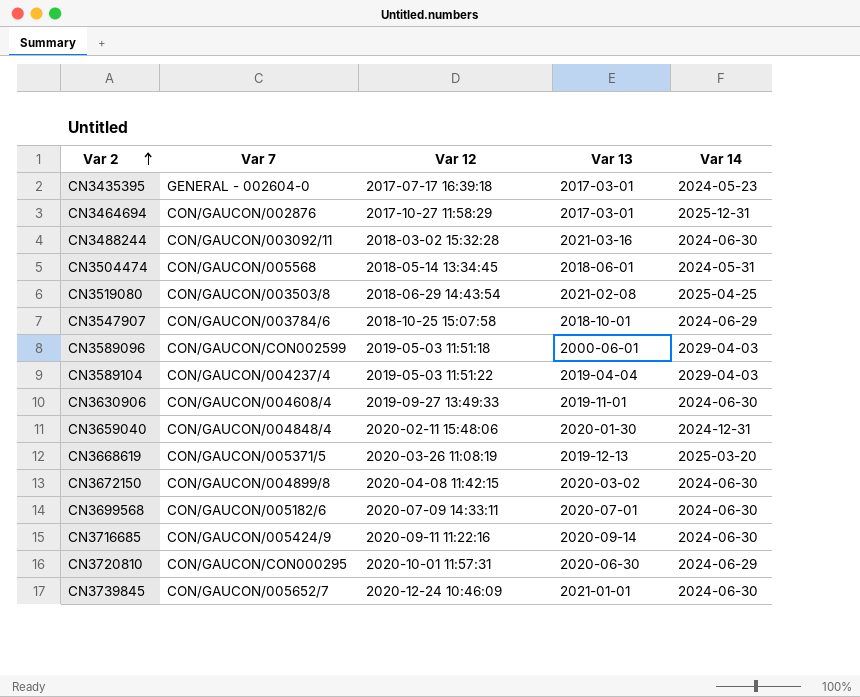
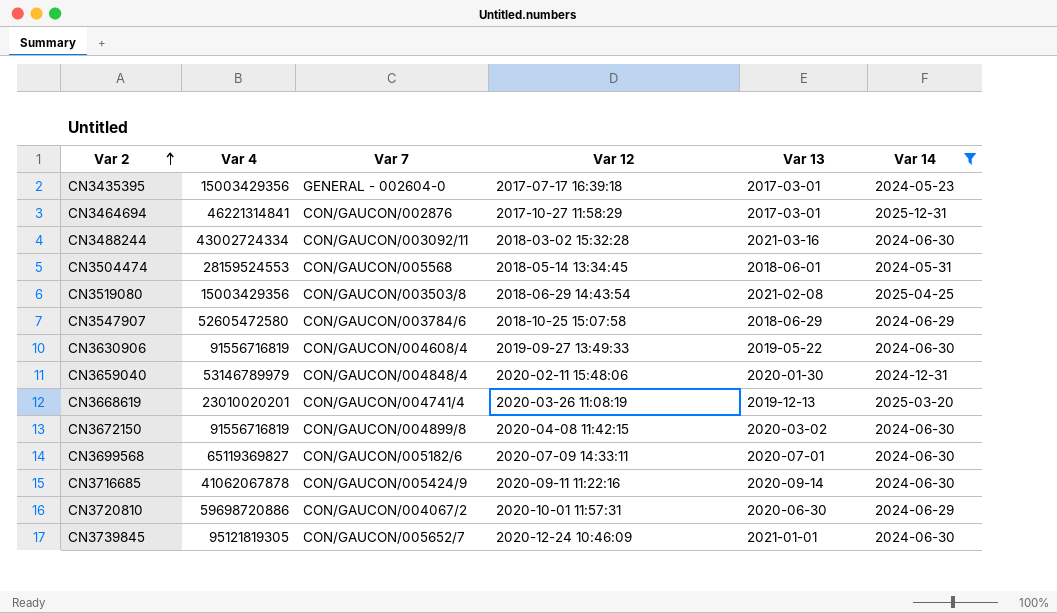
filter: none -> Var 14 != 2029-04-03
column Var 4 | position: none -> 2
CN3547907 | Var 13: 2018-10-01 -> 2018-06-29
CN3630906 | Var 13: 2019-11-01 -> 2019-05-22
CN3668619 | Var 7: CON/GAUCON/005371/5 -> CON/GAUCON/004741/4
CN3720810 | Var 7: CON/GAUCON/CON000295 -> CON/GAUCON/004067/2

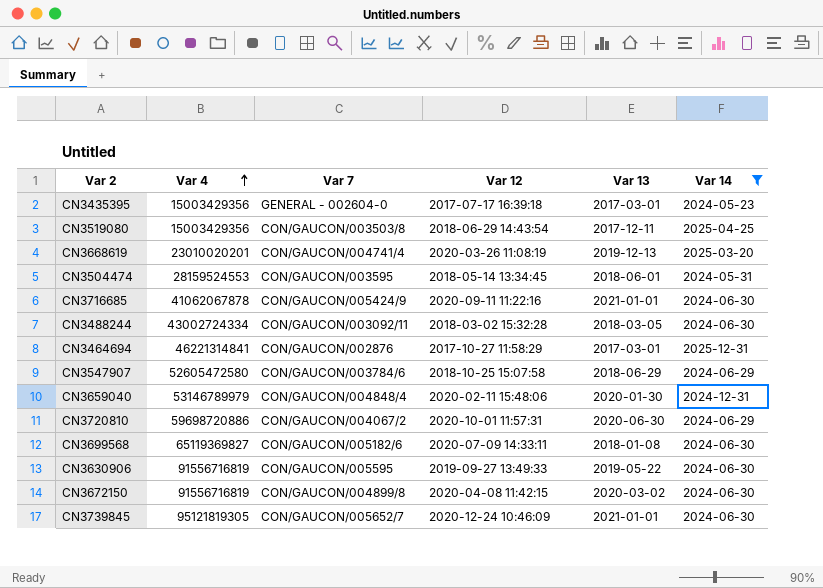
row order: Var 2 ascending -> Var 4 ascending
CN3519080 | Var 13: 2021-02-08 -> 2017-12-11
CN3504474 | Var 7: CON/GAUCON/005568 -> CON/GAUCON/003595
CN3716685 | Var 13: 2020-09-14 -> 2021-01-01
CN3488244 | Var 13: 2021-03-16 -> 2018-03-05
CN3699568 | Var 13: 2020-07-01 -> 2018-01-08
CN3630906 | Var 7: CON/GAUCON/004608/4 -> CON/GAUCON/005595

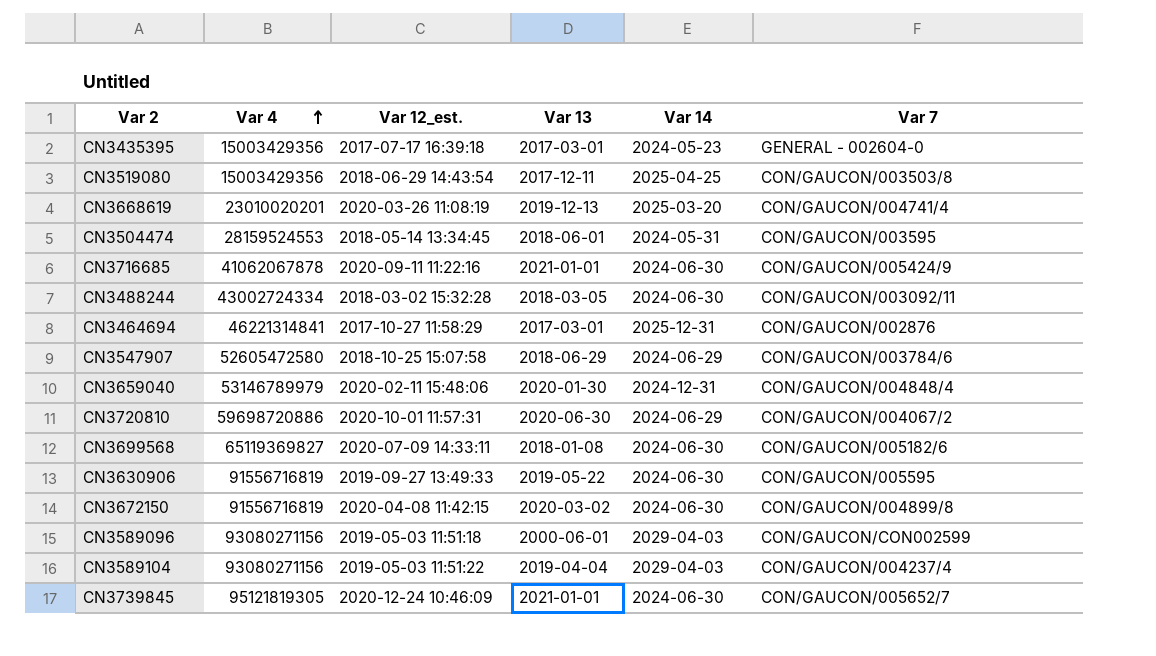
filter: Var 14 != 2029-04-03 -> none
column name: Var 12 -> Var 12_est.
column Var 7 | position: 3 -> 6

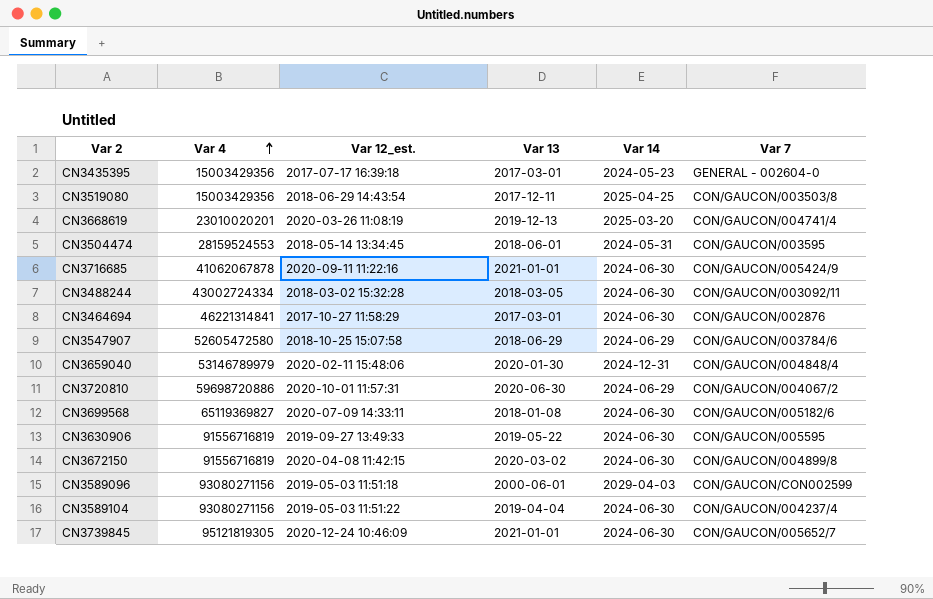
CN3464694 | Var 14: 2025-12-31 -> 2024-06-30
CN3589104 | Var 14: 2029-04-03 -> 2024-06-30

